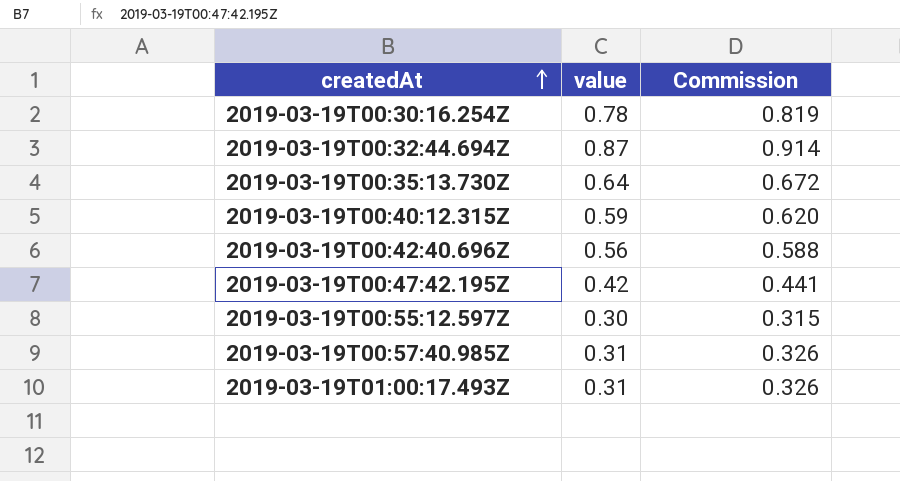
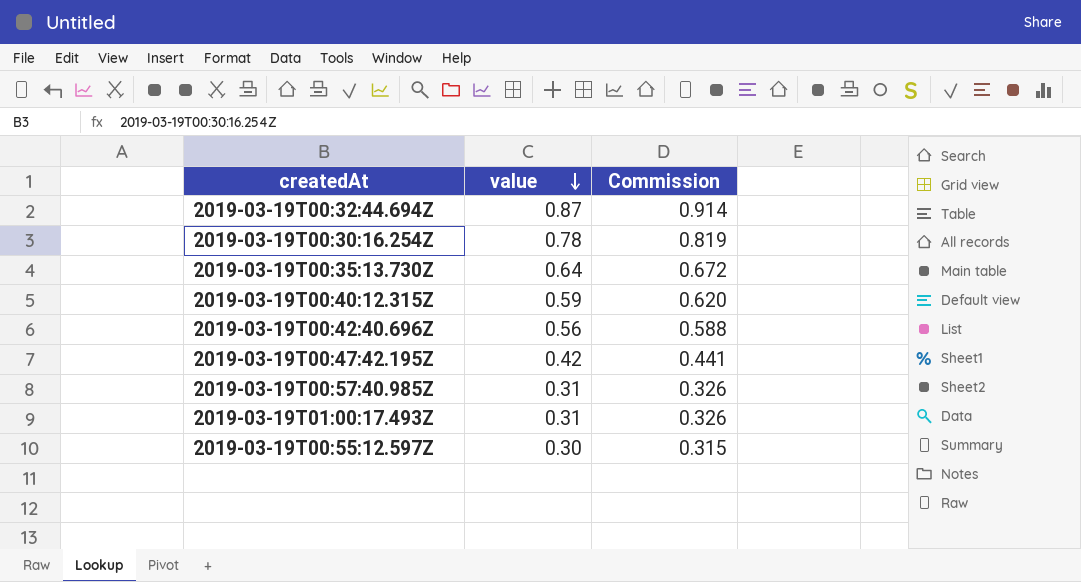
row order: createdAt ascending -> value descending

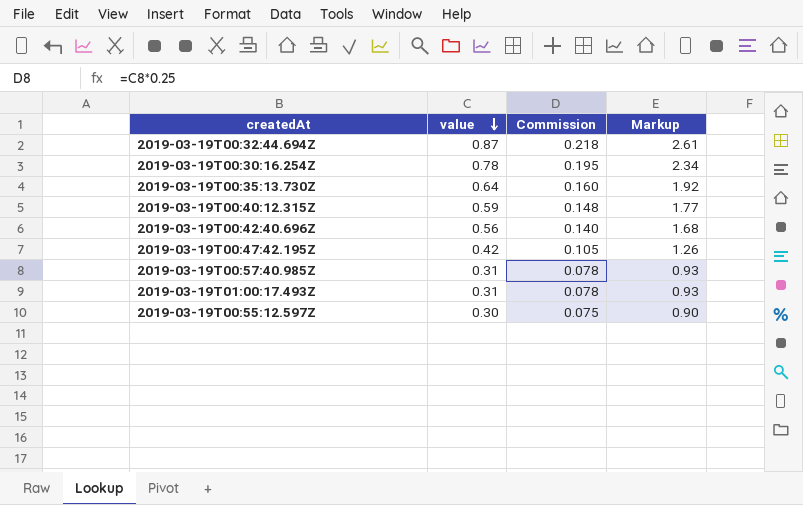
column Commission | formula: [value] * 1.05 -> [value] * 0.25
column Markup | formula: none -> [value] * 3

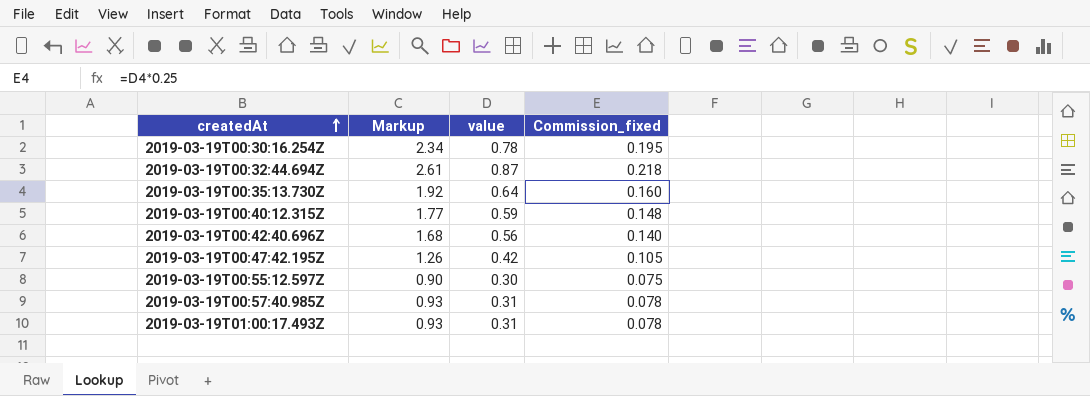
row order: value descending -> createdAt ascending
column Markup | position: 4 -> 2
column name: Commission -> Commission_fixed

